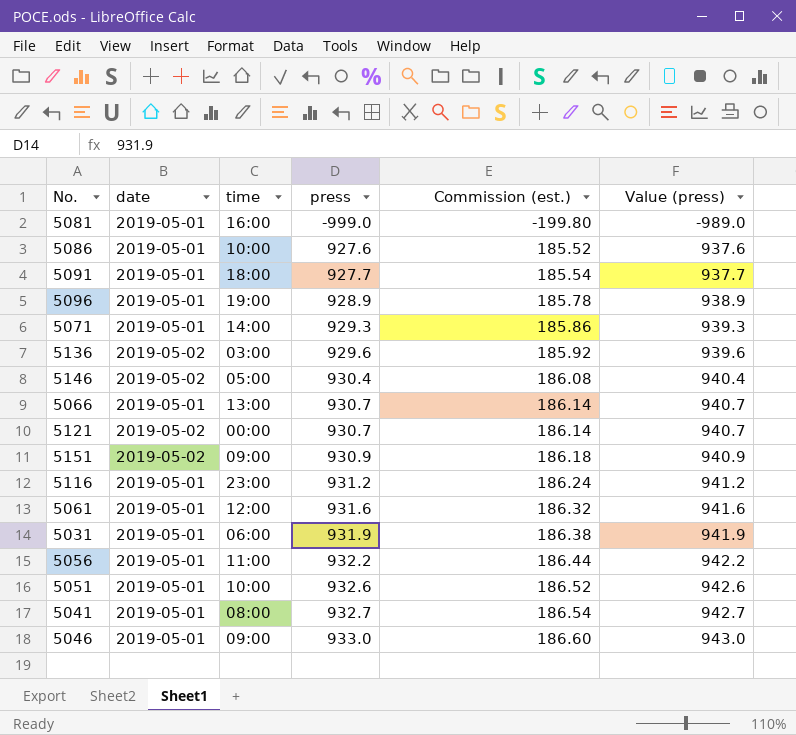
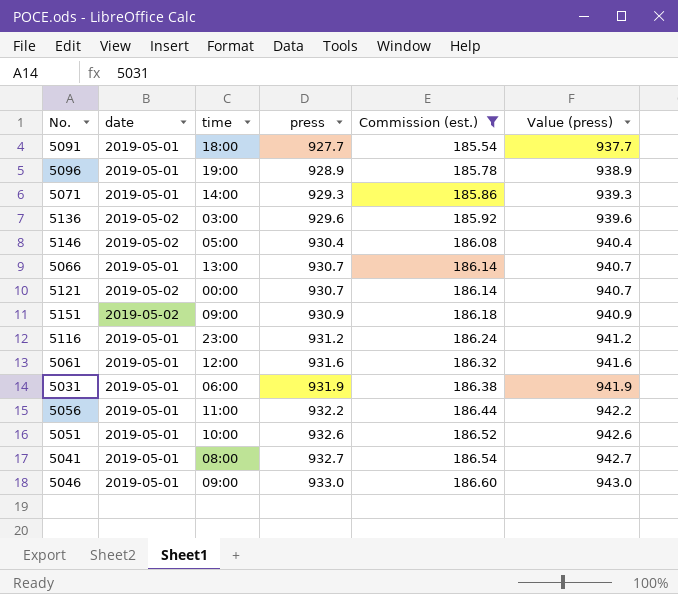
filter: none -> Commission (est.) >= 185.54

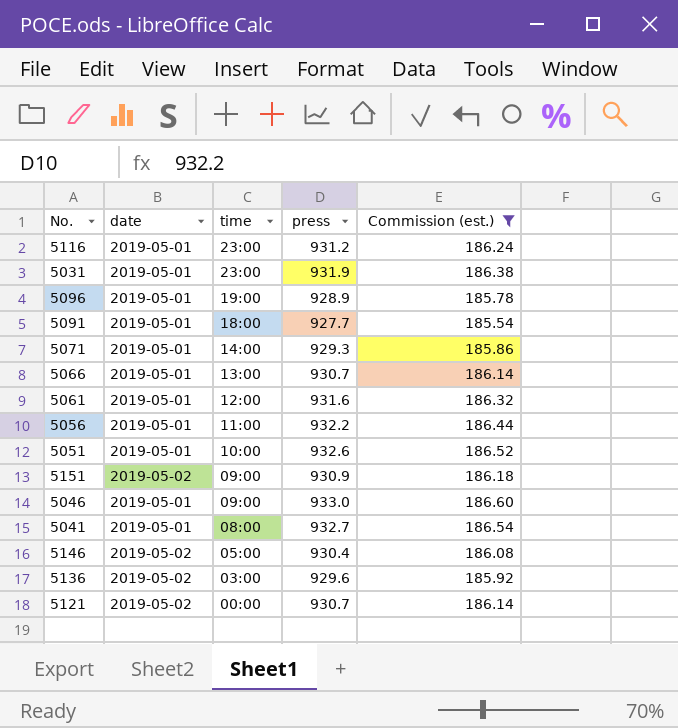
row order: press ascending -> time descending
column Value (press) | formula: [press] + 10 -> none
5031 | time: 06:00 -> 23:00

